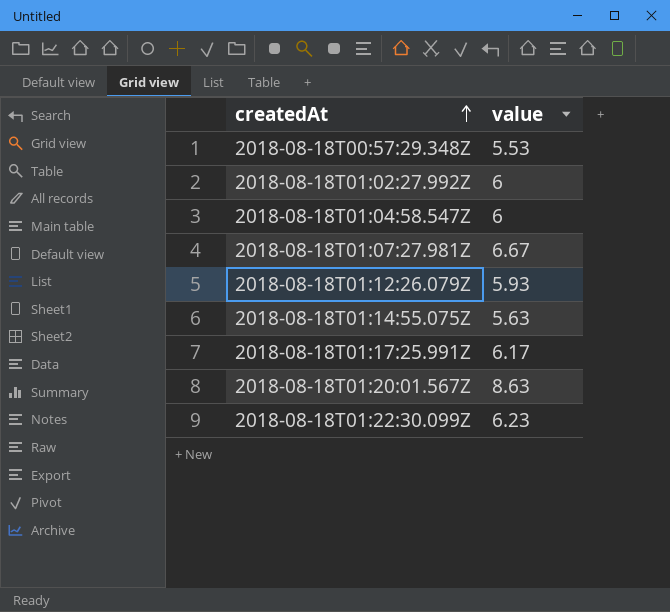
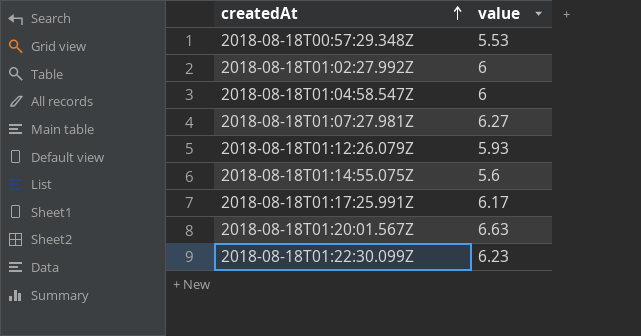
2018-08-18T01:07:27.981Z | value: 6.67 -> 6.27
2018-08-18T01:14:55.075Z | value: 5.63 -> 5.6
2018-08-18T01:20:01.567Z | value: 8.63 -> 6.63

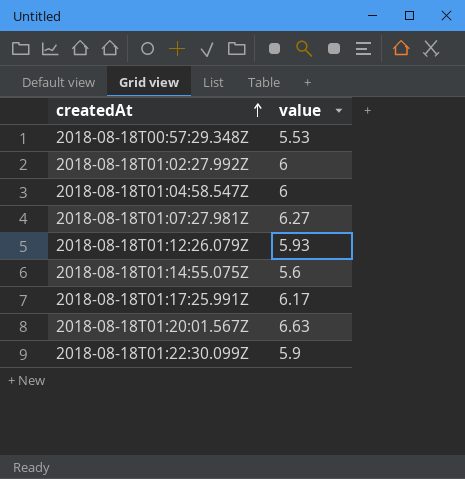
2018-08-18T01:22:30.099Z | value: 6.23 -> 5.9

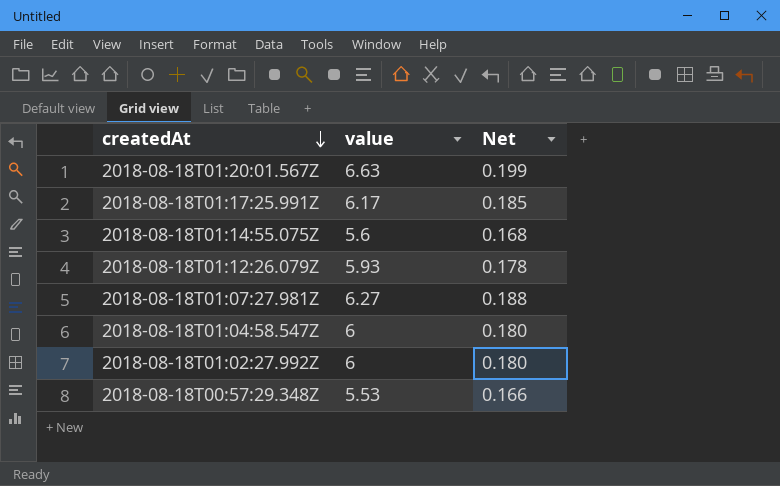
row order: createdAt ascending -> createdAt descending
column Net | formula: none -> [value] * 0.03
row 2018-08-18T01:22:30.099Z: 5.9 -> none

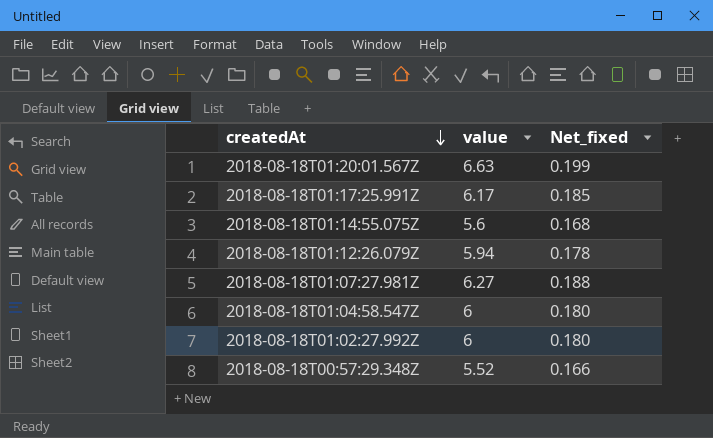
column name: Net -> Net_fixed
2018-08-18T01:12:26.079Z | value: 5.93 -> 5.94
2018-08-18T00:57:29.348Z | value: 5.53 -> 5.52

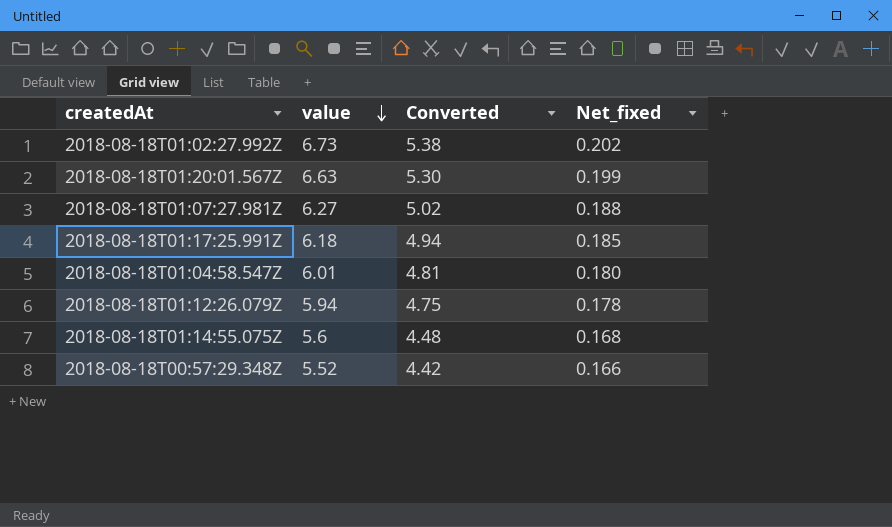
row order: createdAt descending -> value descending
column Converted | formula: none -> [value] * 0.8
2018-08-18T01:02:27.992Z | value: 6 -> 6.73
2018-08-18T01:02:27.992Z | Net_fixed: 0.180 -> 0.202
2018-08-18T01:17:25.991Z | value: 6.17 -> 6.18
2018-08-18T01:04:58.547Z | value: 6 -> 6.01

